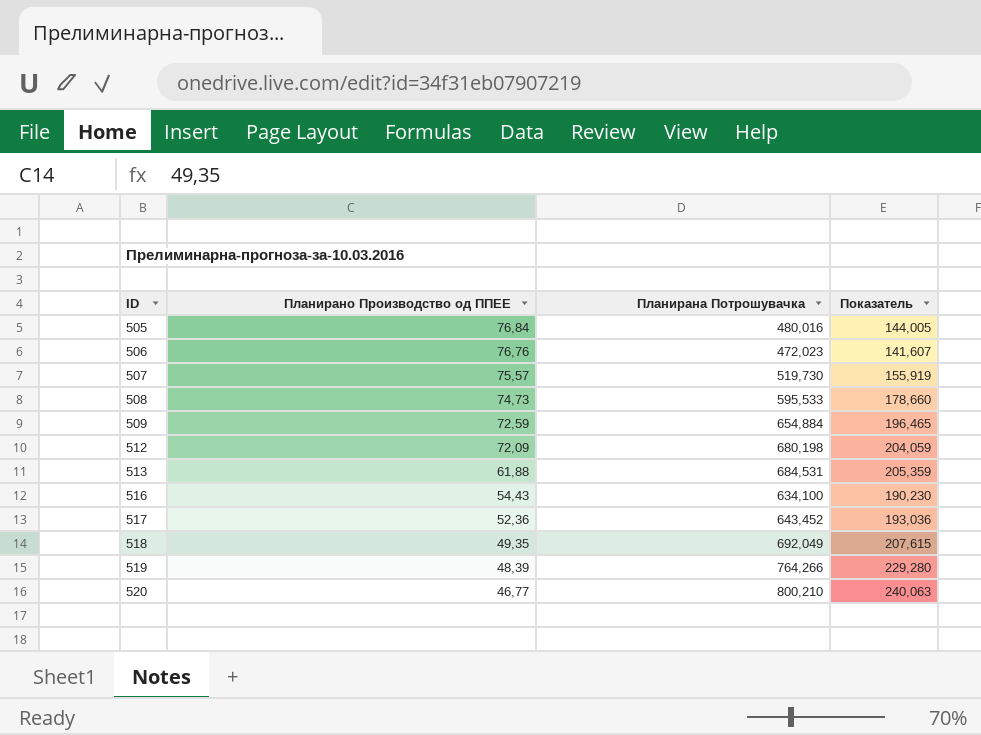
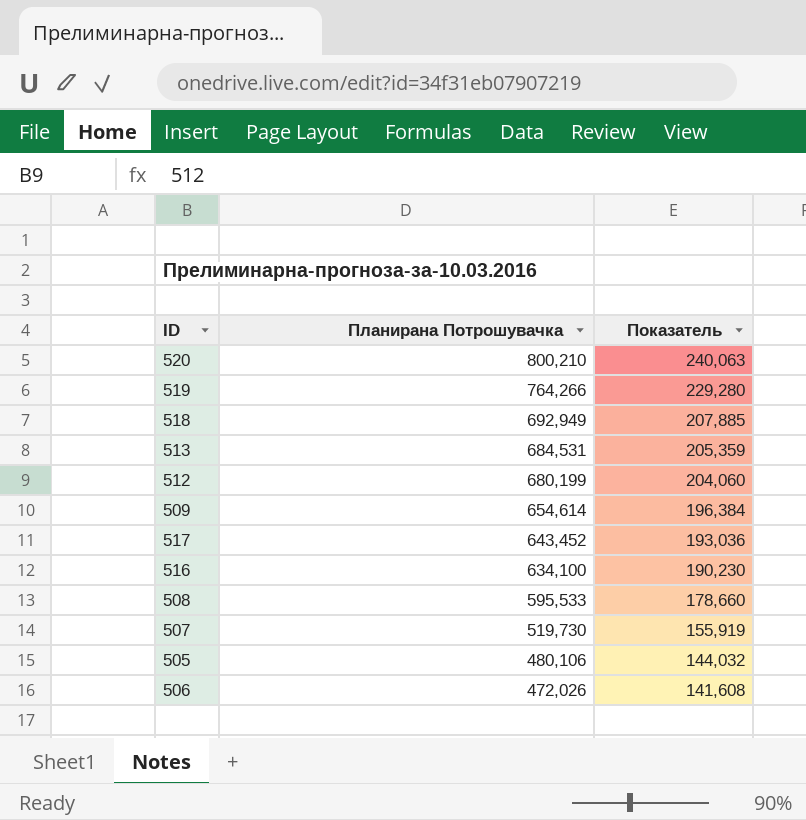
row order: ID ascending -> Планирана Потрошувачка descending
column Планирано Производство од ППЕЕ | position: 2 -> none
518 | Планирана Потрошувачка: 692,049 -> 692,949
518 | Показатель: 207,615 -> 207,885
512 | Планирана Потрошувачка: 680,198 -> 680,199
512 | Показатель: 204,059 -> 204,060
509 | Планирана Потрошувачка: 654,884 -> 654,614
509 | Показатель: 196,465 -> 196,384
505 | Планирана Потрошувачка: 480,016 -> 480,106
505 | Показатель: 144,005 -> 144,032
506 | Планирана Потрошувачка: 472,023 -> 472,026
506 | Показатель: 141,607 -> 141,608

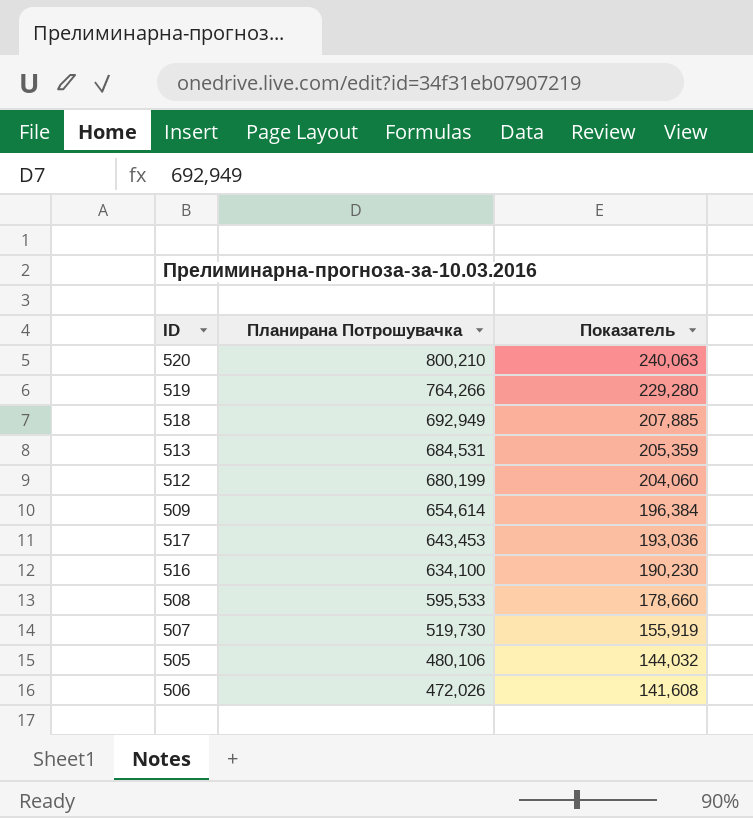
517 | Планирана Потрошувачка: 643,452 -> 643,453

